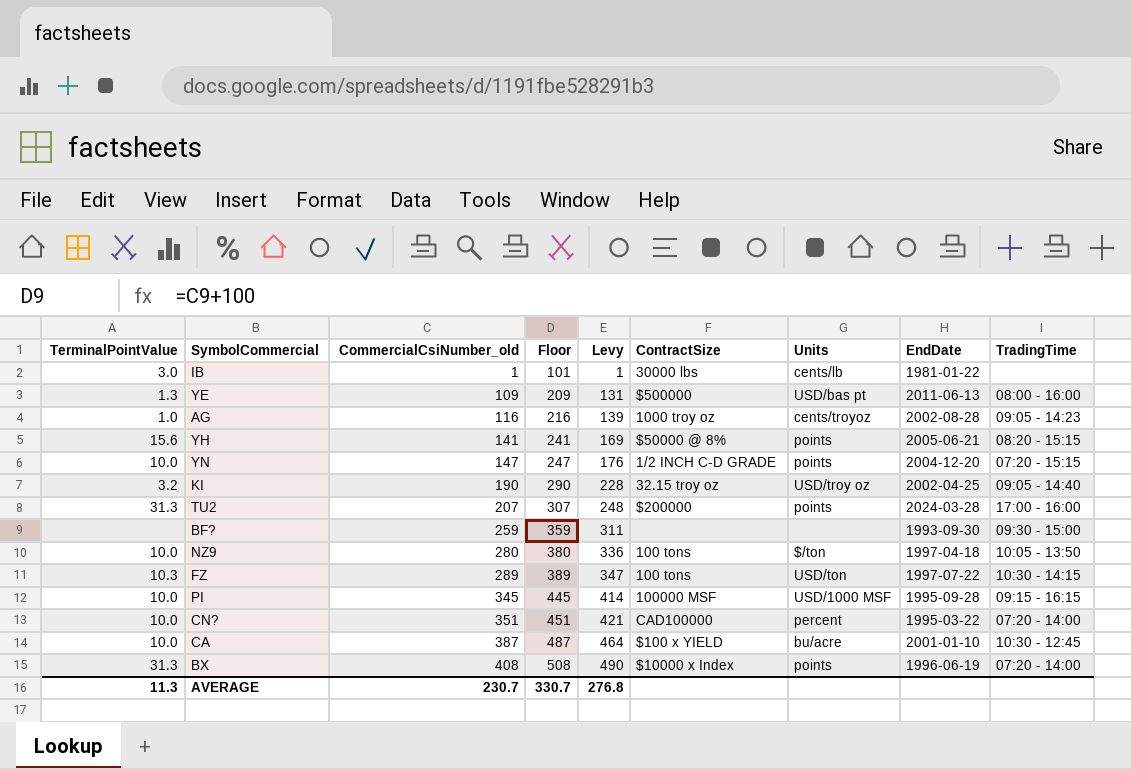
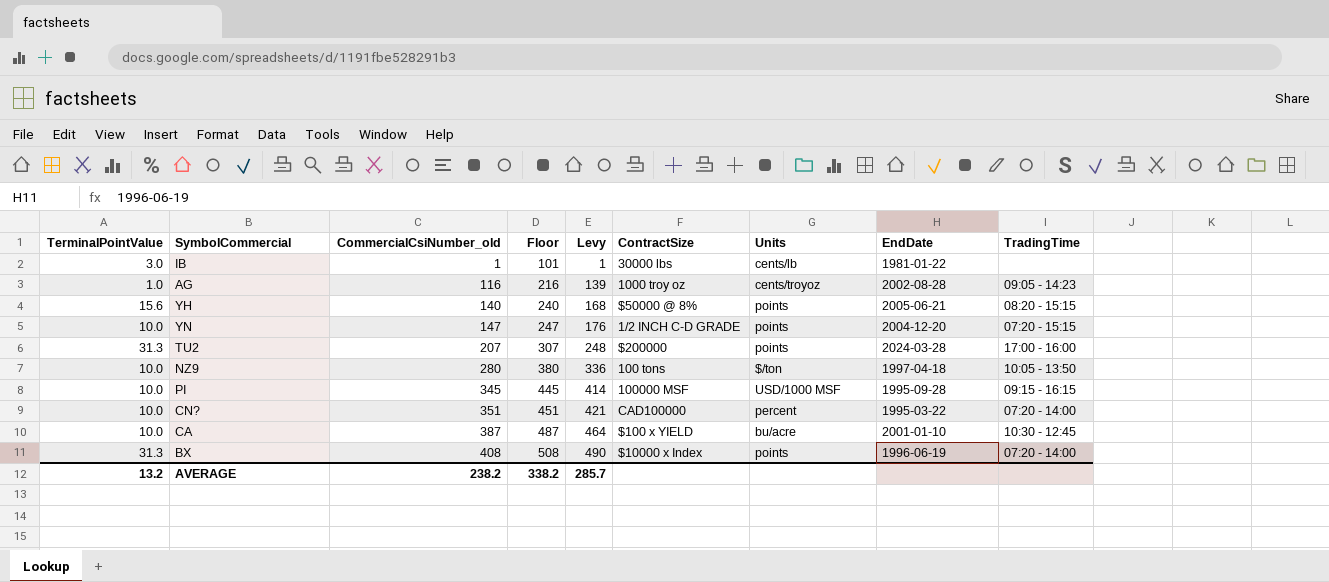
row YE: 1.3 | 109 | 209 | 131 | $500000 | USD/bas pt | 2011-06-13 | 08:00 - 16:00 -> none
row KI: 3.2 | 190 | 290 | 228 | 32.15 troy oz | USD/troy oz | 2002-04-25 | 09:05 - 14:40 -> none
row BF?: none | 259 | 359 | 311 | none | none | 1993-09-30 | 09:30 - 15:00 -> none
row FZ: 10.3 | 289 | 389 | 347 | 100 tons | USD/ton | 1997-07-22 | 10:30 - 14:15 -> none
YH | CommercialCsiNumber_old: 141 -> 140
YH | Floor: 241 -> 240
YH | Levy: 169 -> 168
AVERAGE | TerminalPointValue: 11.3 -> 13.2
AVERAGE | CommercialCsiNumber_old: 230.7 -> 238.2
AVERAGE | Floor: 330.7 -> 338.2
AVERAGE | Levy: 276.8 -> 285.7

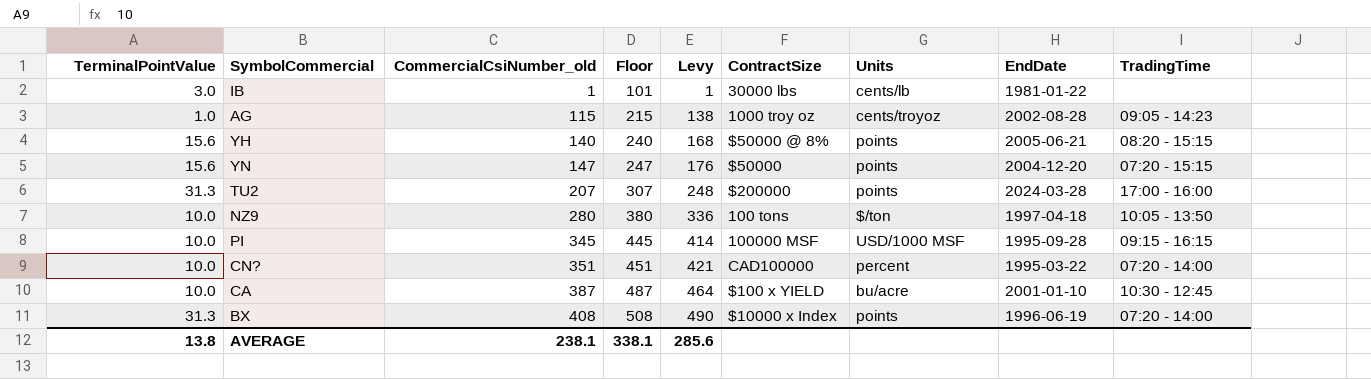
AG | CommercialCsiNumber_old: 116 -> 115
AG | Floor: 216 -> 215
AG | Levy: 139 -> 138
YN | TerminalPointValue: 10.0 -> 15.6
YN | ContractSize: 1/2 INCH C-D GRADE -> $50000
AVERAGE | TerminalPointValue: 13.2 -> 13.8
AVERAGE | CommercialCsiNumber_old: 238.2 -> 238.1
AVERAGE | Floor: 338.2 -> 338.1
AVERAGE | Levy: 285.7 -> 285.6

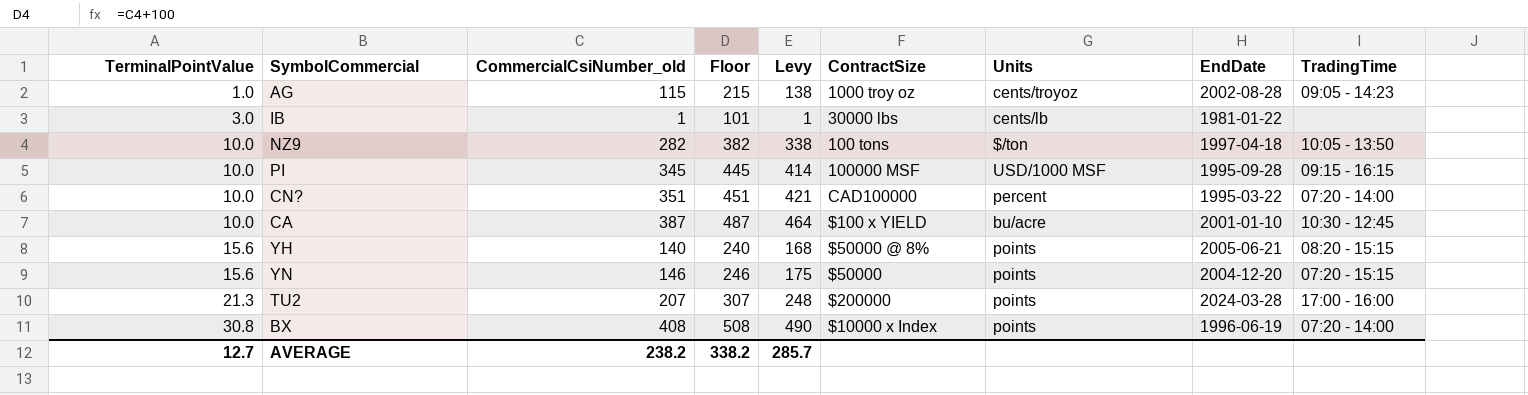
row order: CommercialCsiNumber_old ascending -> TerminalPointValue ascending
NZ9 | CommercialCsiNumber_old: 280 -> 282
NZ9 | Floor: 380 -> 382
NZ9 | Levy: 336 -> 338
YN | CommercialCsiNumber_old: 147 -> 146
YN | Floor: 247 -> 246
YN | Levy: 176 -> 175
TU2 | TerminalPointValue: 31.3 -> 21.3
BX | TerminalPointValue: 31.3 -> 30.8
AVERAGE | TerminalPointValue: 13.8 -> 12.7
AVERAGE | CommercialCsiNumber_old: 238.1 -> 238.2
AVERAGE | Floor: 338.1 -> 338.2
AVERAGE | Levy: 285.6 -> 285.7

